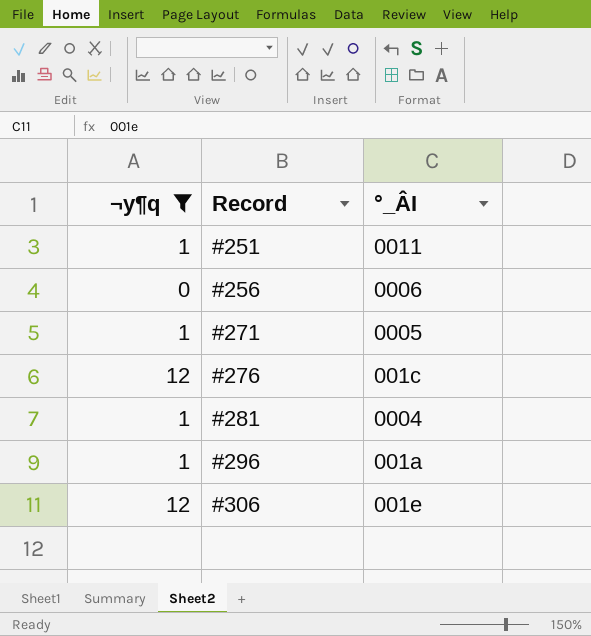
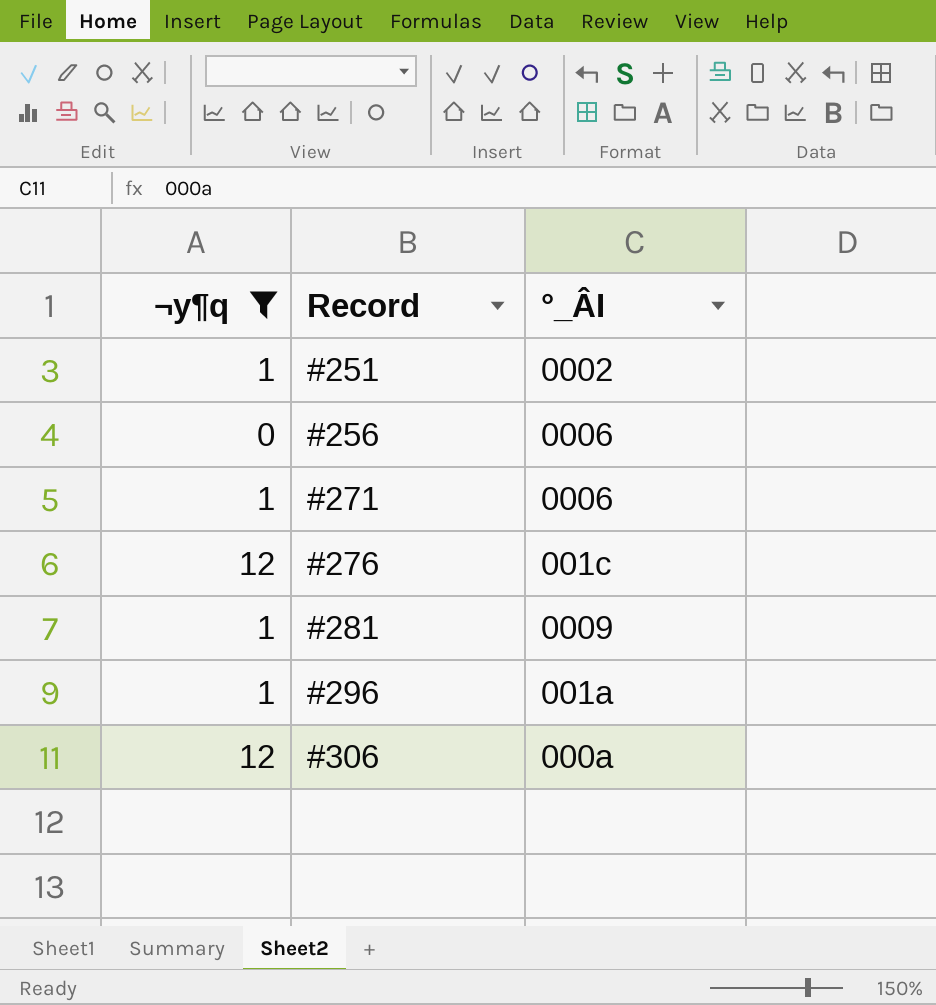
#251 | °_ÂI: 0011 -> 0002
#271 | °_ÂI: 0005 -> 0006
#281 | °_ÂI: 0004 -> 0009
#306 | °_ÂI: 001e -> 000a

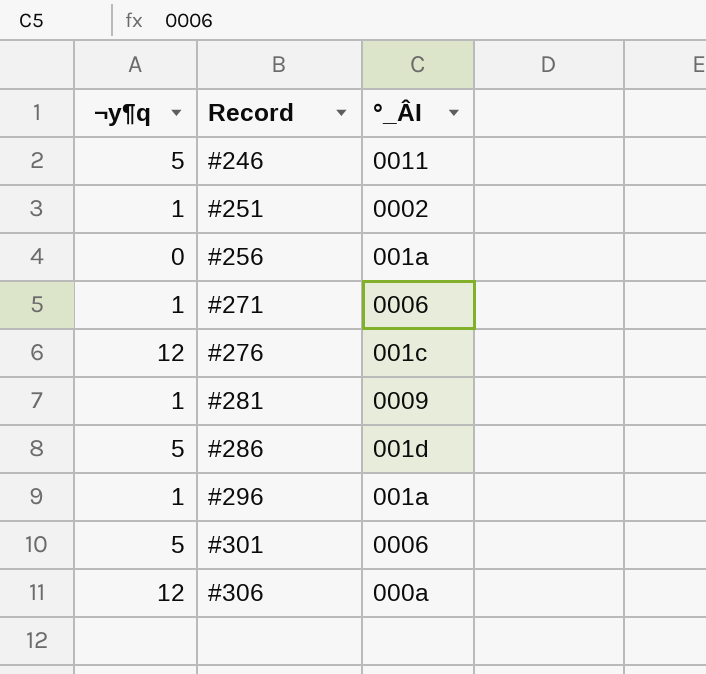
filter: ¬y¶q != 5 -> none
#256 | °_ÂI: 0006 -> 001a

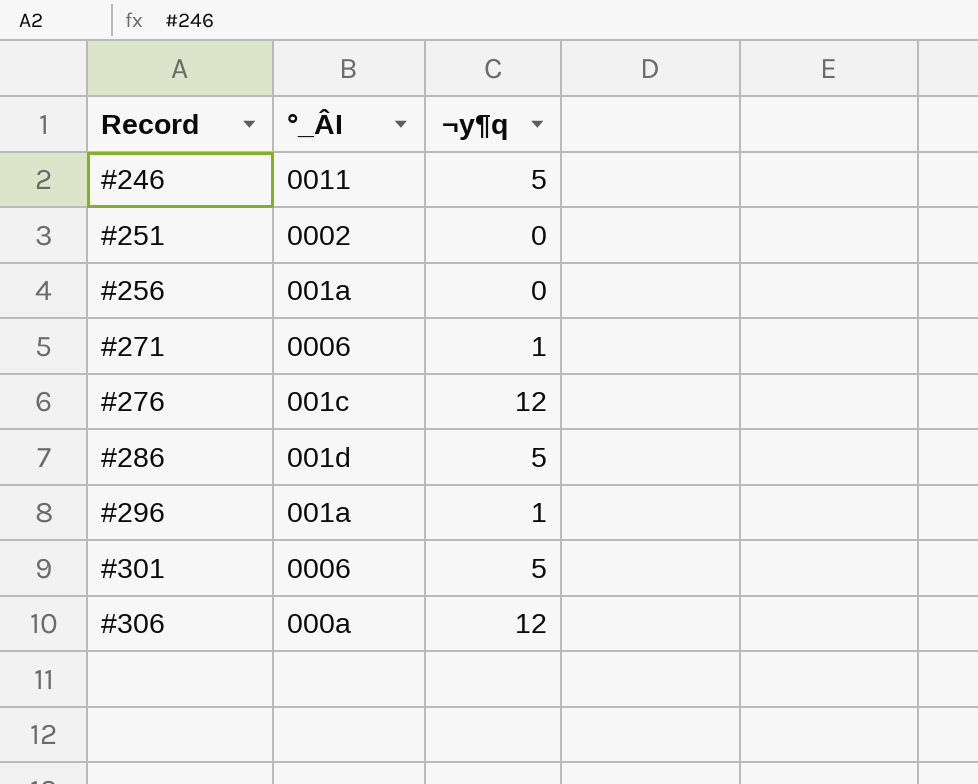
column ¬y¶q | position: 1 -> 3
row #281: 1 | 0009 -> none
#251 | ¬y¶q: 1 -> 0

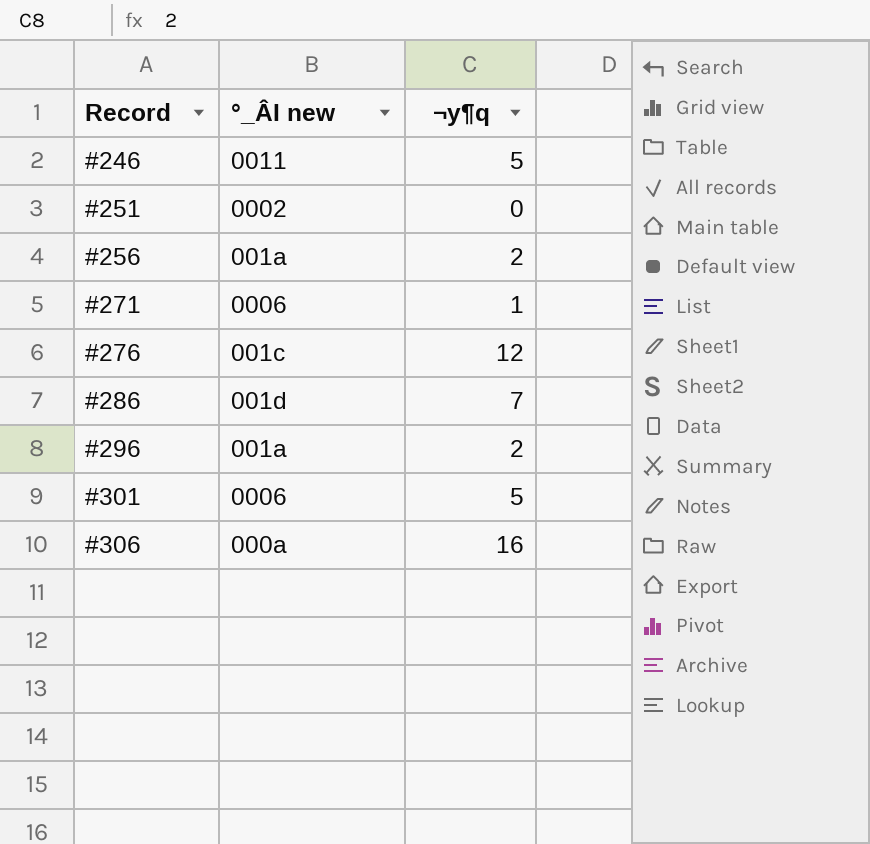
column name: °_ÂI -> °_ÂI new
#256 | ¬y¶q: 0 -> 2
#286 | ¬y¶q: 5 -> 7
#296 | ¬y¶q: 1 -> 2
#306 | ¬y¶q: 12 -> 16

